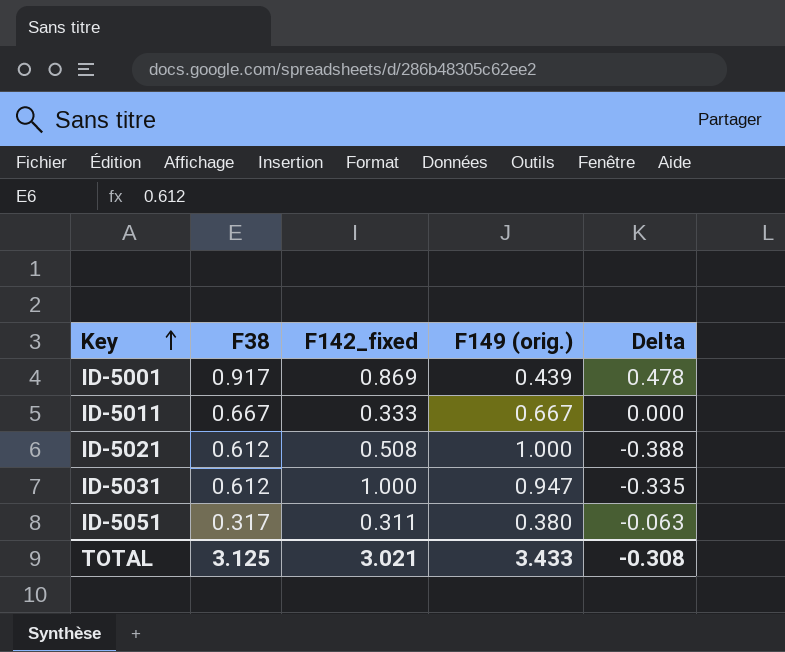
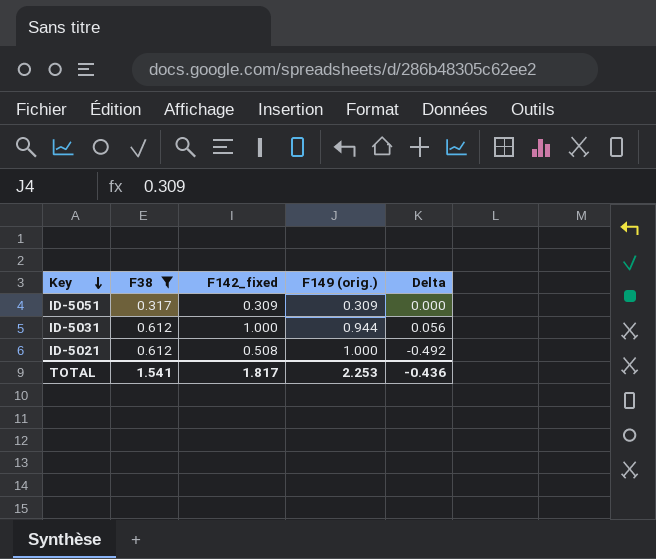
filter: none -> F38 <= 0.612
row order: Key ascending -> Key descending
column Delta | formula: [F38] - [F149 (orig.)] -> [F142_fixed] - [F149 (orig.)]
ID-5051 | F142_fixed: 0.311 -> 0.309
ID-5051 | F149 (orig.): 0.380 -> 0.309
ID-5031 | F149 (orig.): 0.947 -> 0.944
TOTAL | F38: 3.125 -> 1.541
TOTAL | F142_fixed: 3.021 -> 1.817
TOTAL | F149 (orig.): 3.433 -> 2.253
TOTAL | Delta: -0.308 -> -0.436

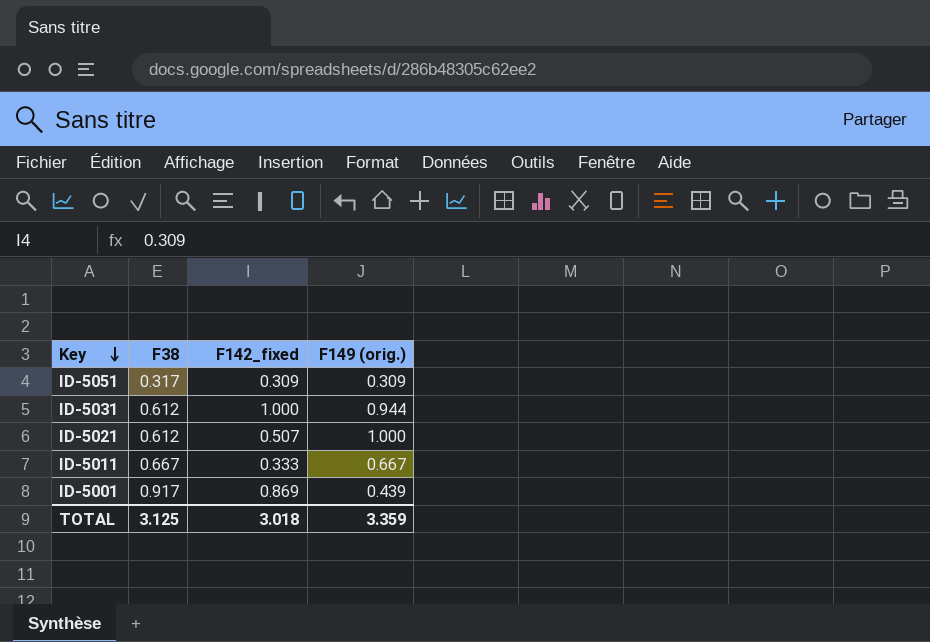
filter: F38 <= 0.612 -> none
column Delta | formula: [F142_fixed] - [F149 (orig.)] -> none
ID-5021 | F142_fixed: 0.508 -> 0.507
TOTAL | F38: 1.541 -> 3.125
TOTAL | F142_fixed: 1.817 -> 3.018
TOTAL | F149 (orig.): 2.253 -> 3.359

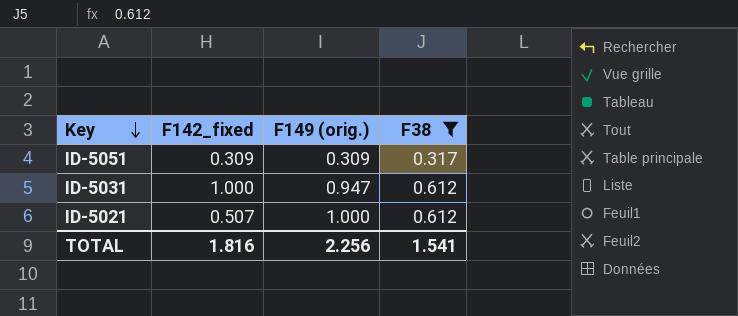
filter: none -> F38 <= 0.612
column F38 | position: 2 -> 4
ID-5031 | F149 (orig.): 0.944 -> 0.947
TOTAL | F142_fixed: 3.018 -> 1.816
TOTAL | F149 (orig.): 3.359 -> 2.256
TOTAL | F38: 3.125 -> 1.541

